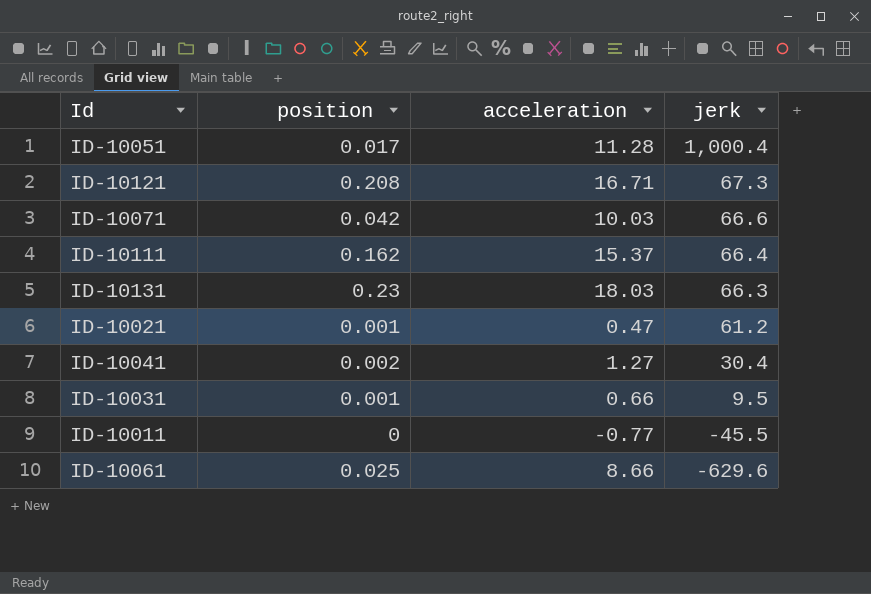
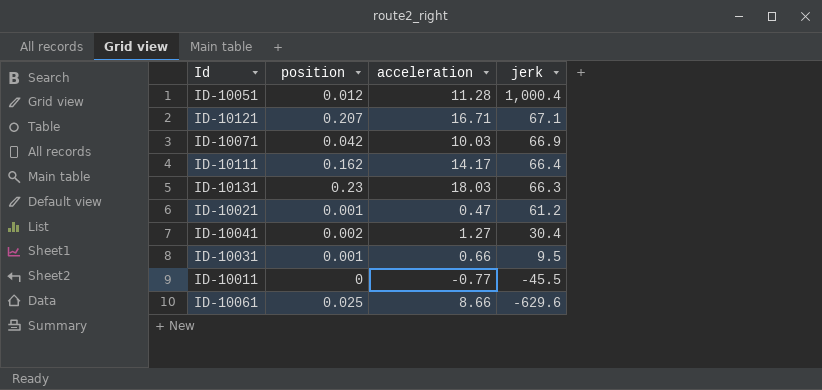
ID-10051 | position: 0.017 -> 0.012
ID-10121 | position: 0.208 -> 0.207
ID-10121 | jerk: 67.3 -> 67.1
ID-10071 | jerk: 66.6 -> 66.9
ID-10111 | acceleration: 15.37 -> 14.17

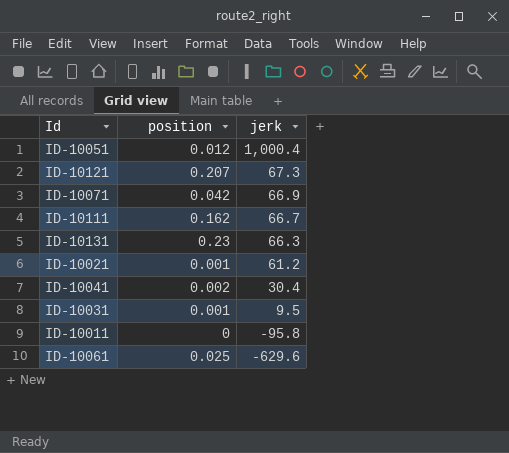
column acceleration | position: 3 -> none
ID-10121 | jerk: 67.1 -> 67.3
ID-10111 | jerk: 66.4 -> 66.7
ID-10011 | jerk: -45.5 -> -95.8

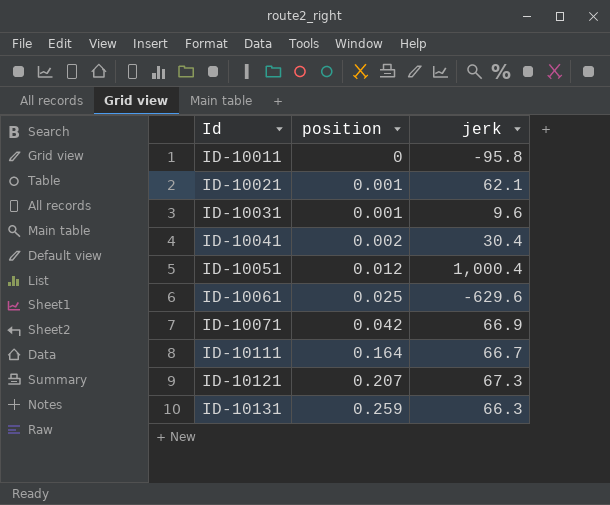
row order: jerk descending -> Id ascending
ID-10021 | jerk: 61.2 -> 62.1
ID-10031 | jerk: 9.5 -> 9.6
ID-10111 | position: 0.162 -> 0.164
ID-10131 | position: 0.23 -> 0.259

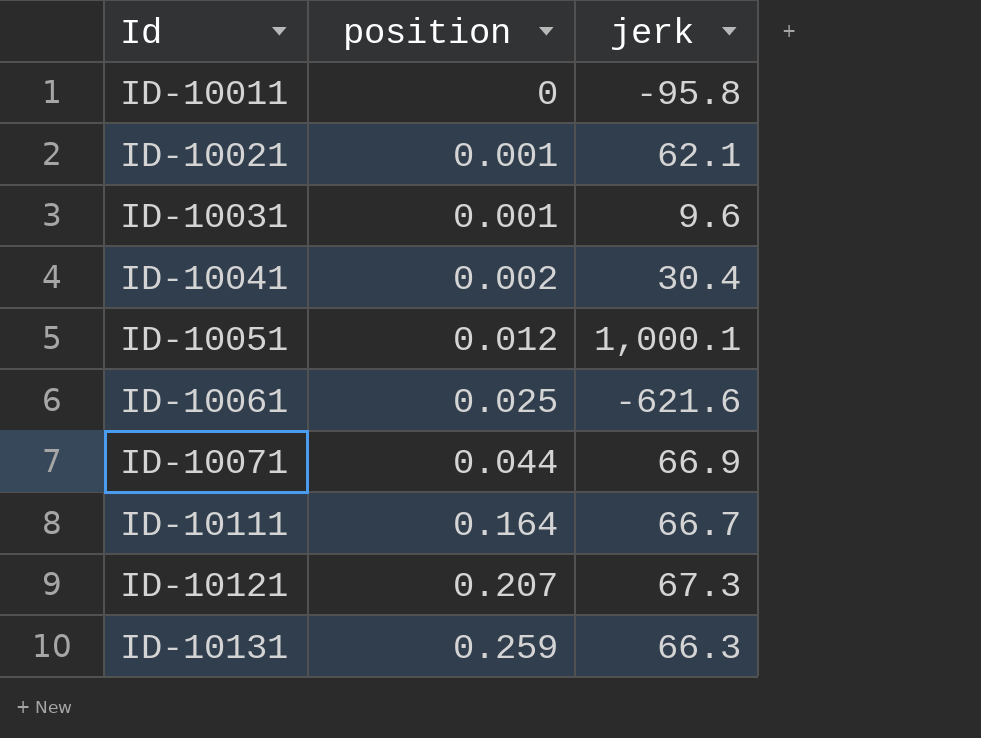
ID-10051 | jerk: 1,000.4 -> 1,000.1
ID-10061 | jerk: -629.6 -> -621.6
ID-10071 | position: 0.042 -> 0.044

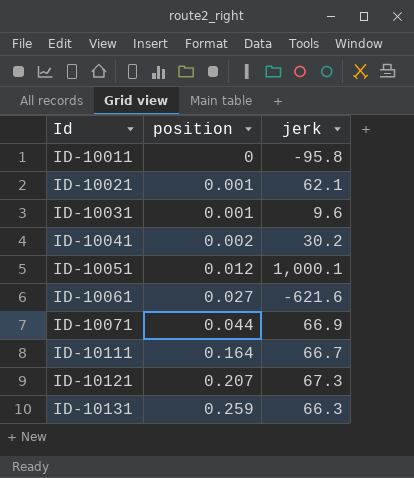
ID-10041 | jerk: 30.4 -> 30.2
ID-10061 | position: 0.025 -> 0.027

